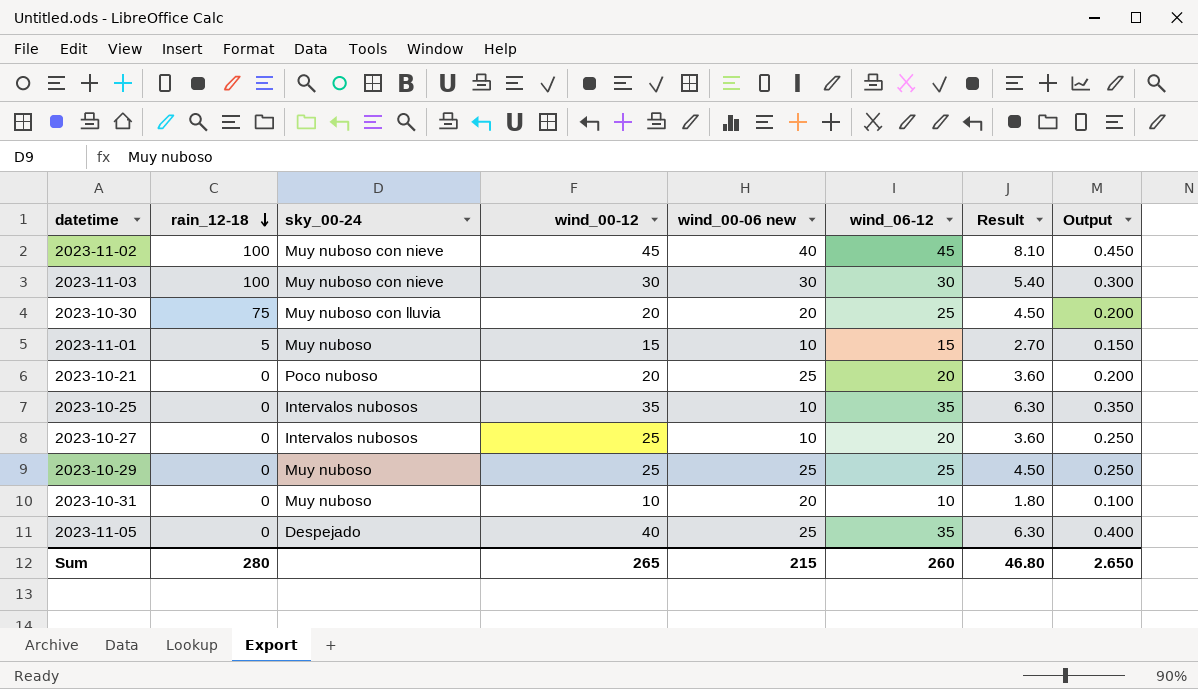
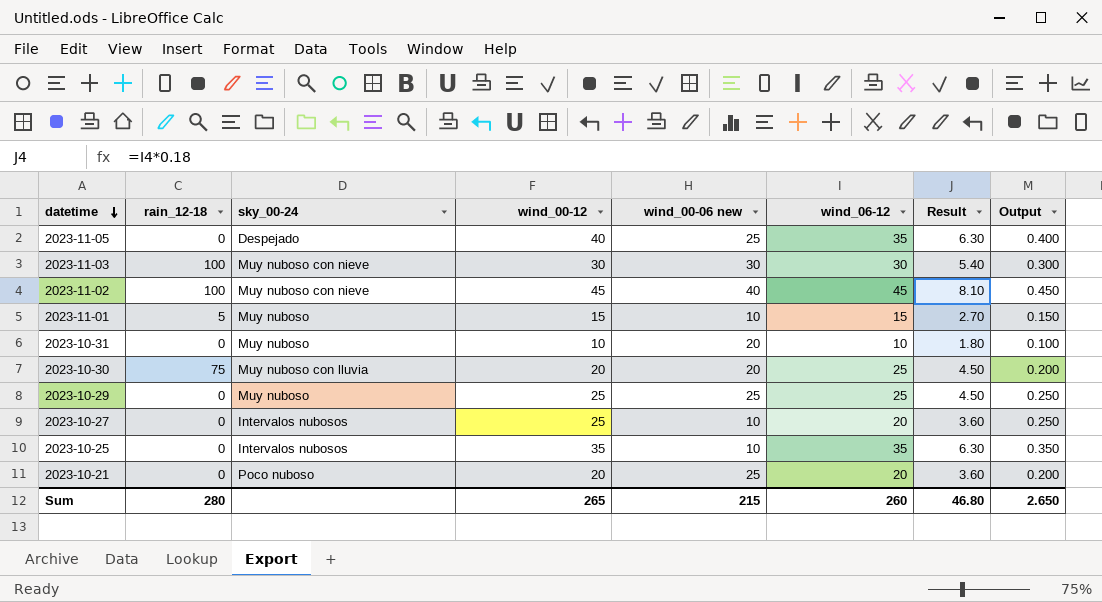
row order: rain_12-18 descending -> datetime descending

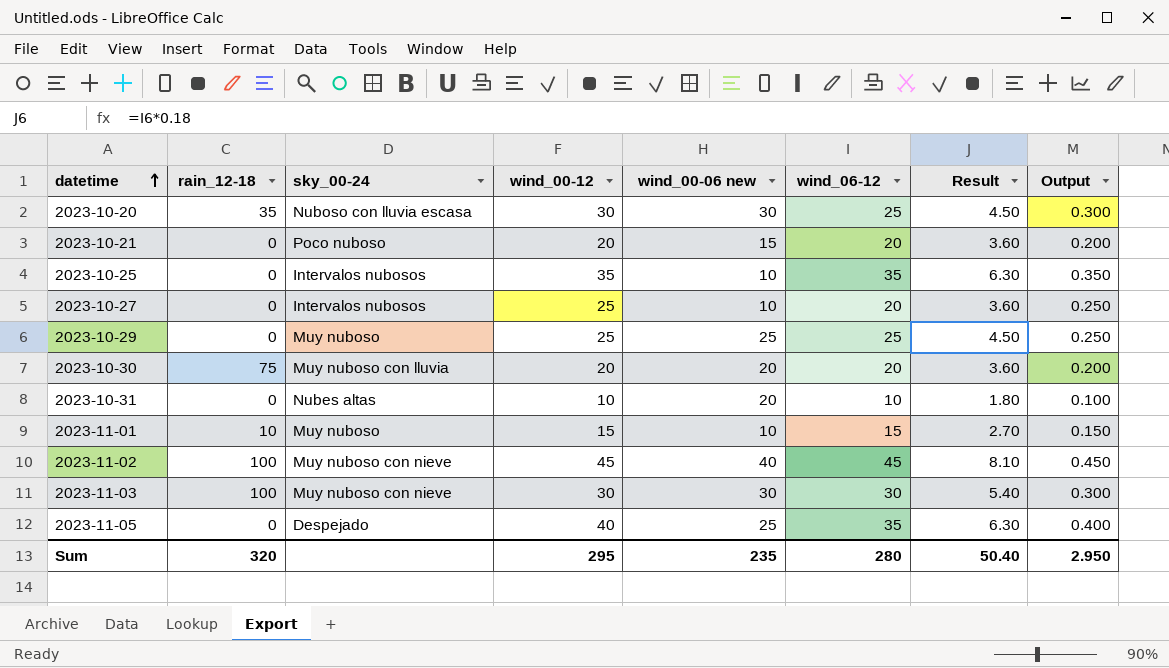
row order: datetime descending -> datetime ascending
row 2023-10-20: none -> 35 | Nuboso con lluvia escasa | 30 | 30 | 25 | 4.50 | 0.300
2023-10-21 | wind_00-06 new: 25 -> 15
2023-10-30 | wind_06-12: 25 -> 20
2023-10-30 | Result: 4.50 -> 3.60
2023-10-31 | sky_00-24: Muy nuboso -> Nubes altas
2023-11-01 | rain_12-18: 5 -> 10
Sum | rain_12-18: 280 -> 320
Sum | wind_00-12: 265 -> 295
Sum | wind_00-06 new: 215 -> 235
Sum | wind_06-12: 260 -> 280
Sum | Result: 46.80 -> 50.40
Sum | Output: 2.650 -> 2.950

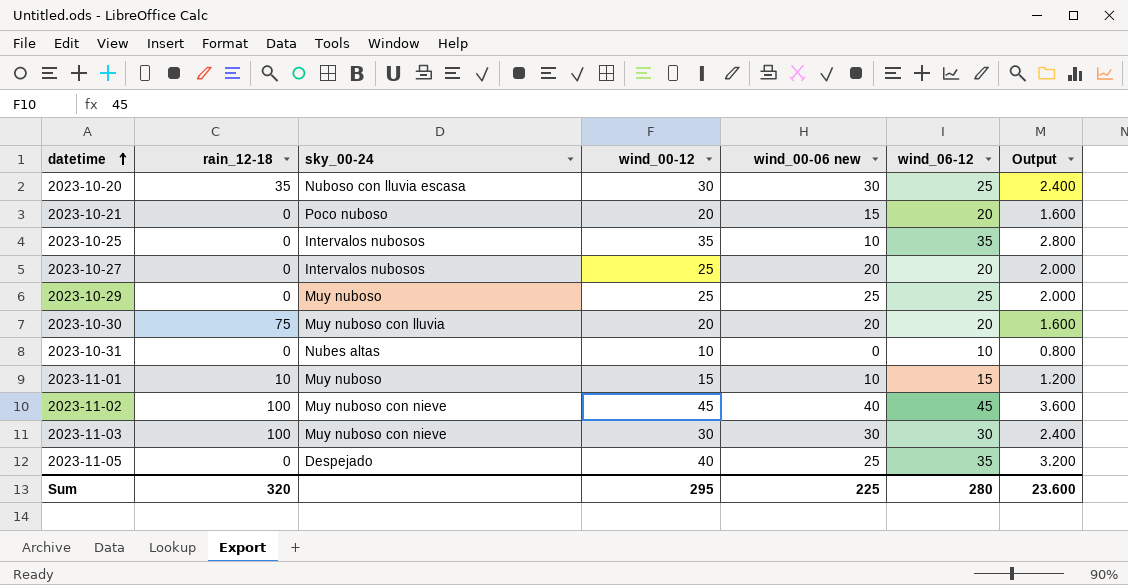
column Result | formula: [wind_06-12] * 0.18 -> none
column Output | formula: [wind_00-12] * 0.01 -> [wind_00-12] * 0.08
2023-10-27 | wind_00-06 new: 10 -> 20
2023-10-31 | wind_00-06 new: 20 -> 0
Sum | wind_00-06 new: 235 -> 225
Sum | Output: 2.950 -> 23.600

